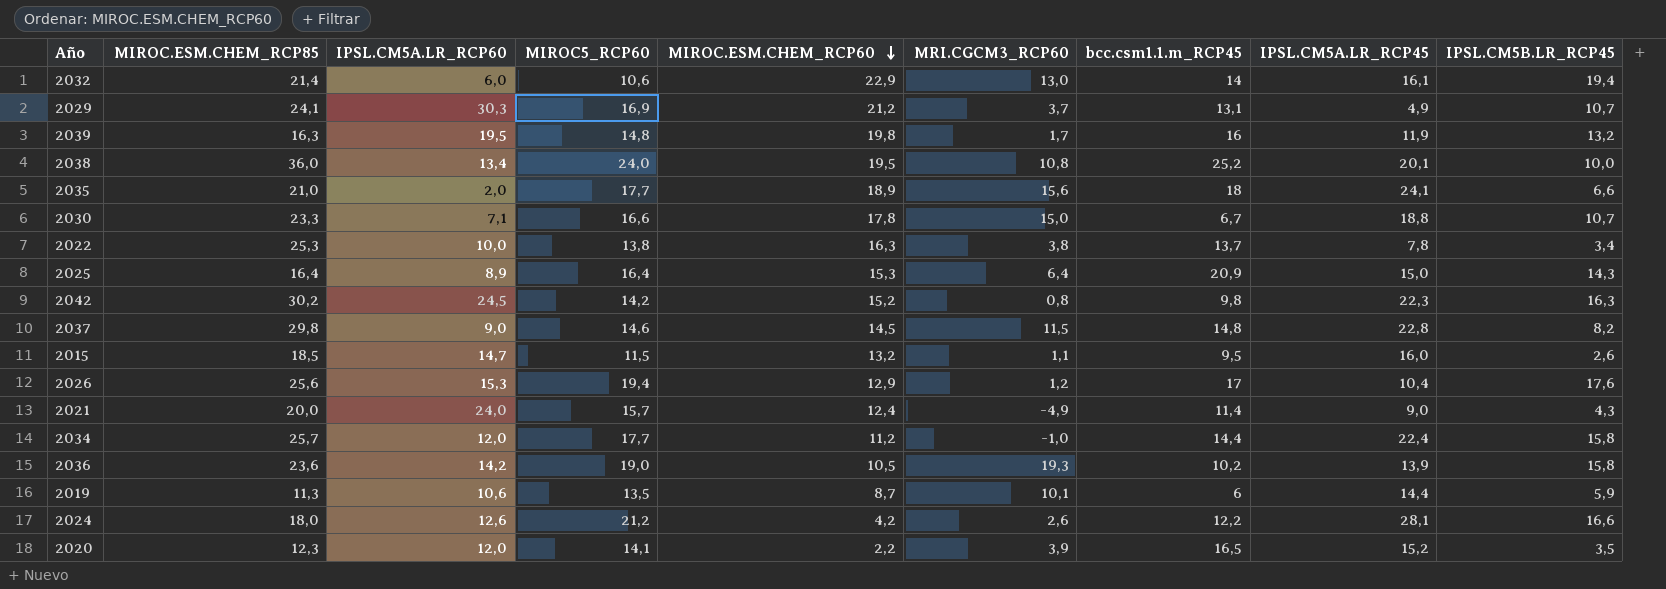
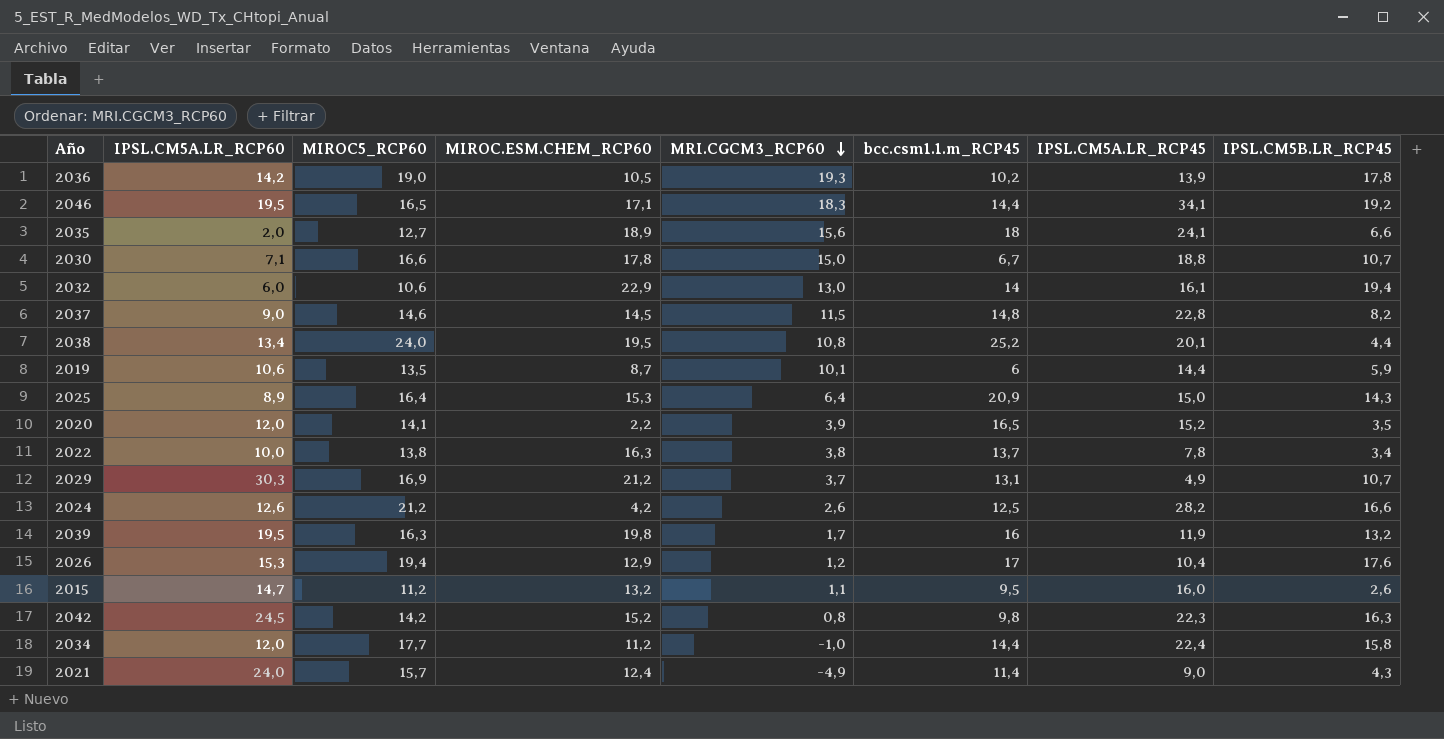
row order: MIROC.ESM.CHEM_RCP60 descending -> MRI.CGCM3_RCP60 descending
column MIROC.ESM.CHEM_RCP85 | position: 2 -> none
2036 | IPSL.CM5B.LR_RCP45: 15,8 -> 17,8
row 2046: none -> 19,5 | 16,5 | 17,1 | 18,3 | 14,4 | 34,1 | 19,2
2035 | MIROC5_RCP60: 17,7 -> 12,7
2038 | IPSL.CM5B.LR_RCP45: 10,0 -> 4,4
2024 | bcc.csm1.1.m_RCP45: 12,2 -> 12,5
2024 | IPSL.CM5A.LR_RCP45: 28,1 -> 28,2
2039 | MIROC5_RCP60: 14,8 -> 16,3
2015 | MIROC5_RCP60: 11,5 -> 11,2

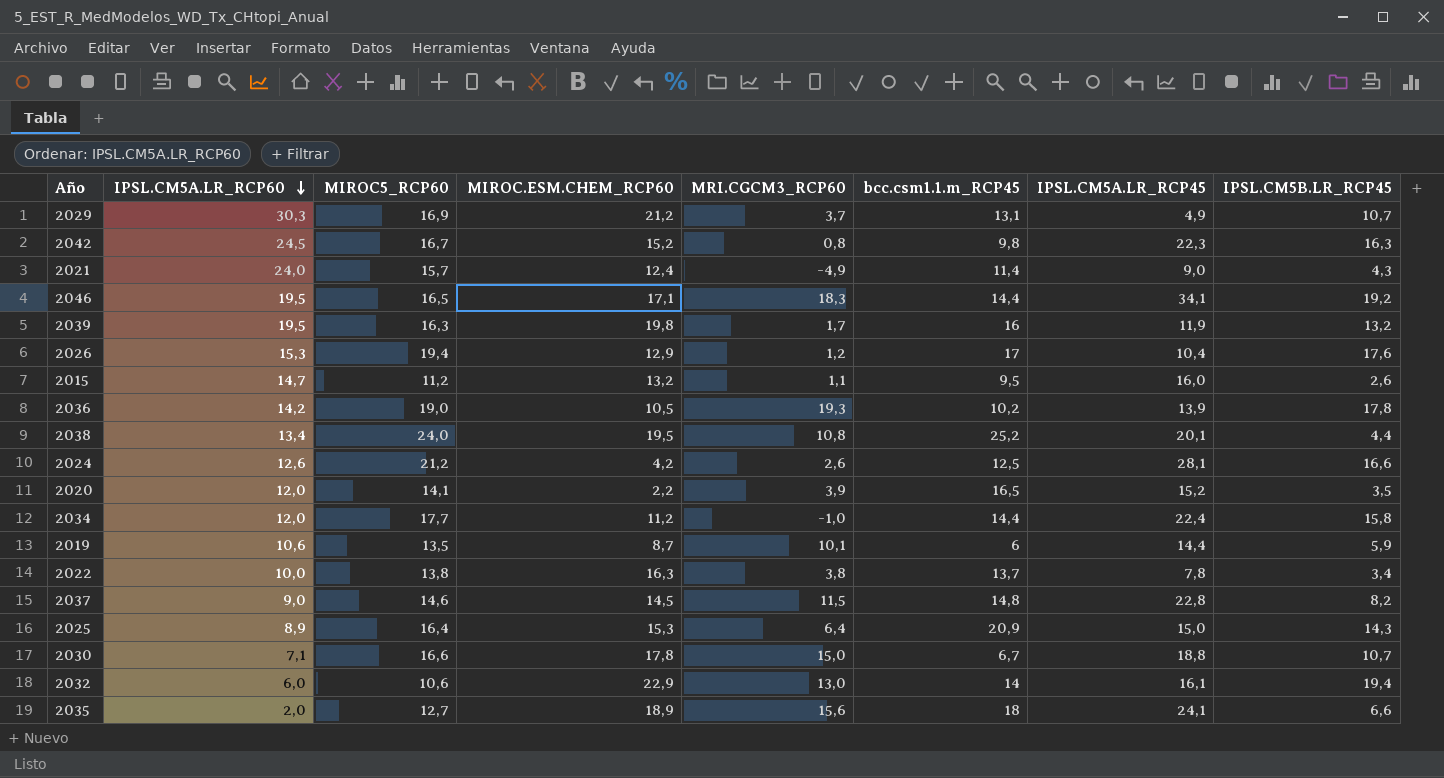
row order: MRI.CGCM3_RCP60 descending -> IPSL.CM5A.LR_RCP60 descending
2042 | MIROC5_RCP60: 14,2 -> 16,7
2024 | IPSL.CM5A.LR_RCP45: 28,2 -> 28,1

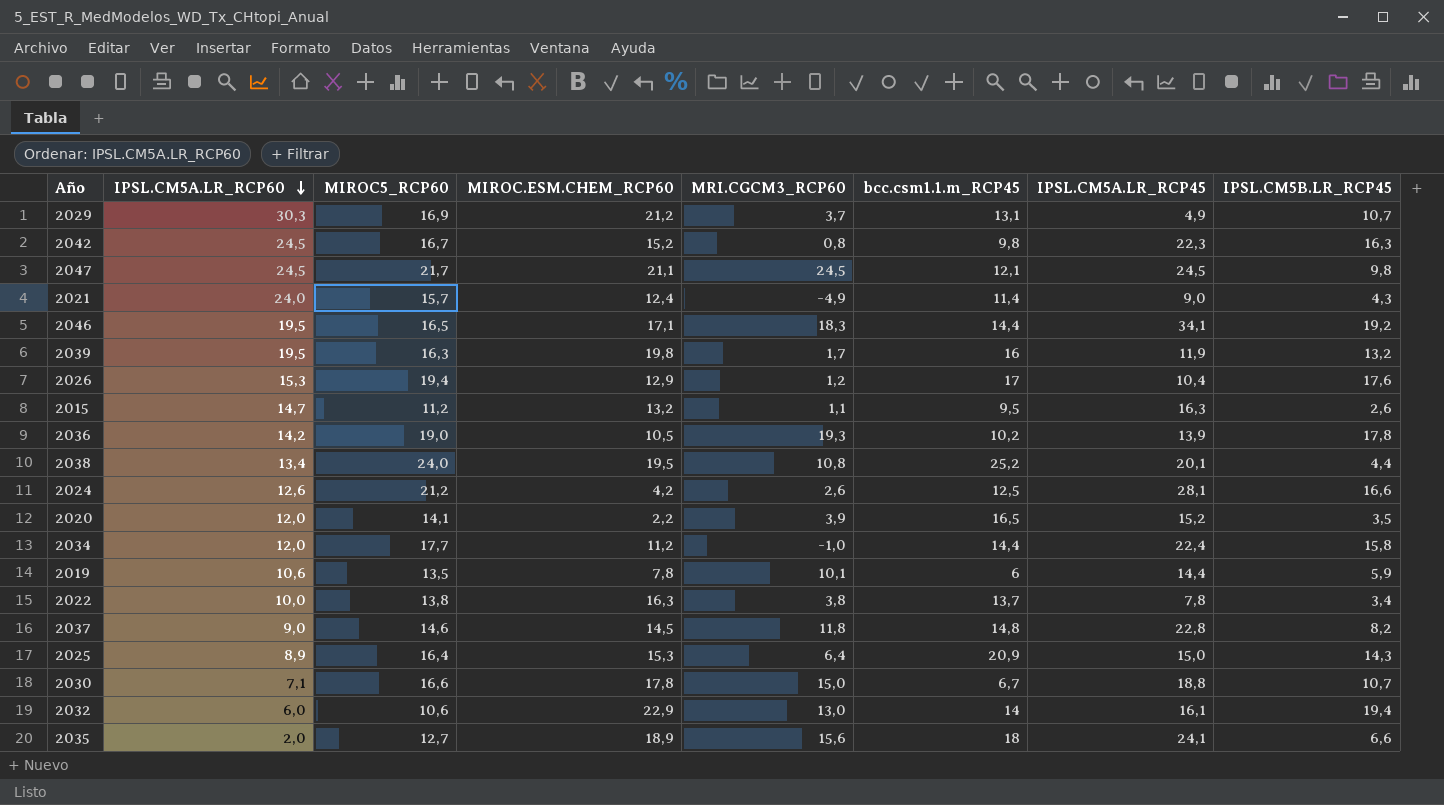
row 2047: none -> 24,5 | 21,7 | 21,1 | 24,5 | 12,1 | 24,5 | 9,8
2015 | IPSL.CM5A.LR_RCP45: 16,0 -> 16,3
2019 | MIROC.ESM.CHEM_RCP60: 8,7 -> 7,8
2037 | MRI.CGCM3_RCP60: 11,5 -> 11,8

